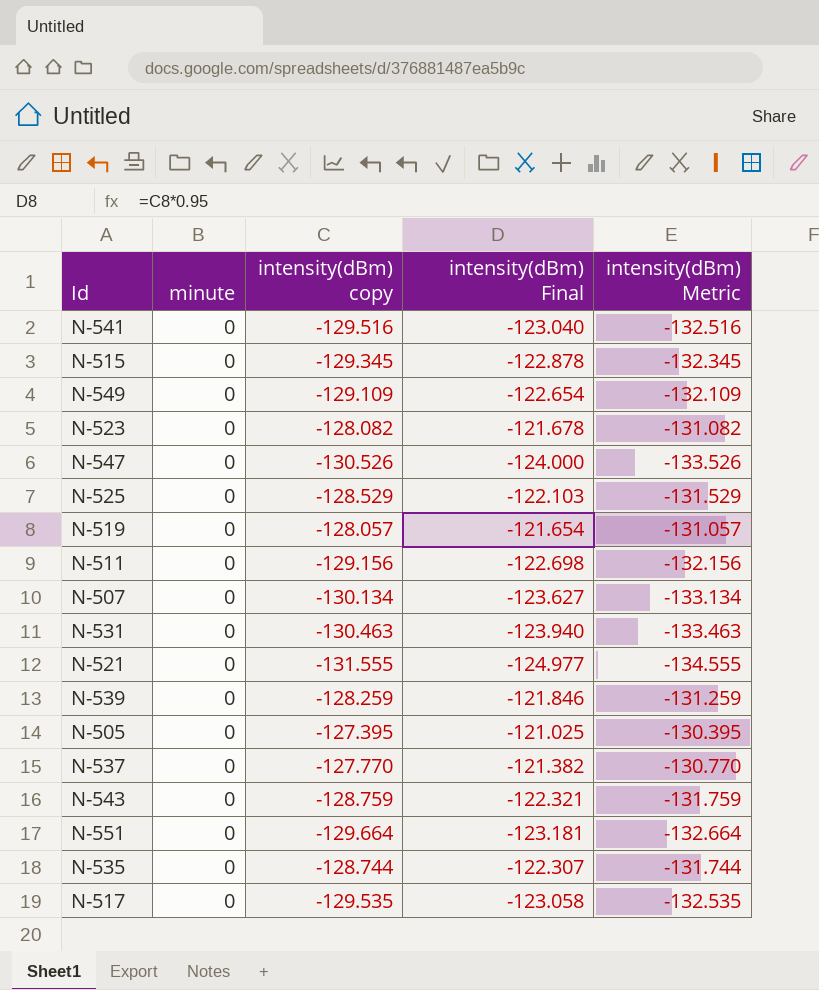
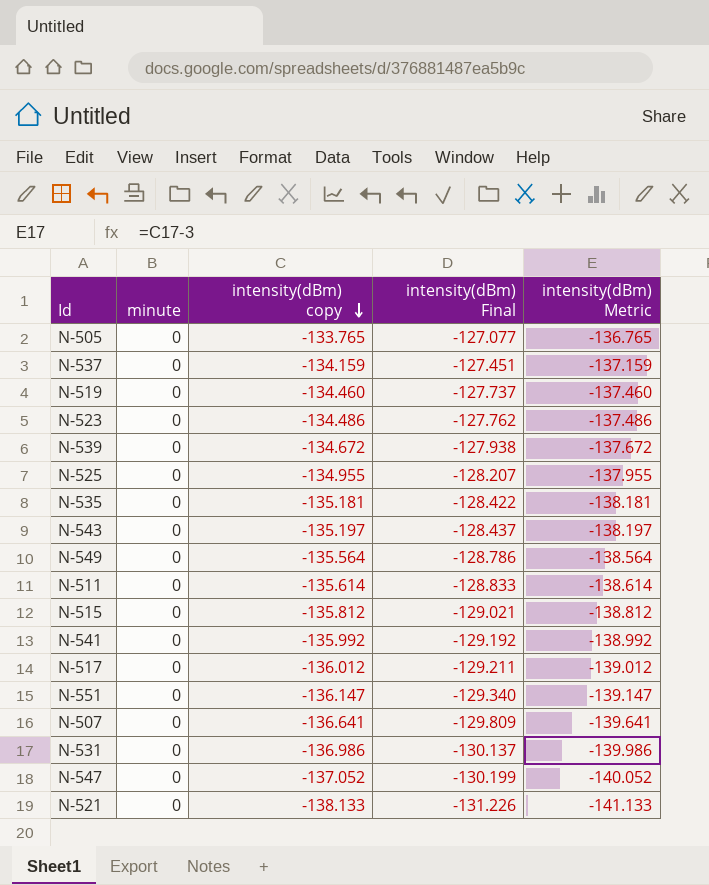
row order: none -> intensity(dBm) copy descending
N-505 | intensity(dBm) copy: -127.395 -> -133.765
N-505 | intensity(dBm) Final: -121.025 -> -127.077
N-505 | intensity(dBm) Metric: -130.395 -> -136.765
N-537 | intensity(dBm) copy: -127.770 -> -134.159
N-537 | intensity(dBm) Final: -121.382 -> -127.451
N-537 | intensity(dBm) Metric: -130.770 -> -137.159
N-519 | intensity(dBm) copy: -128.057 -> -134.460
N-519 | intensity(dBm) Final: -121.654 -> -127.737
N-519 | intensity(dBm) Metric: -131.057 -> -137.460
N-523 | intensity(dBm) copy: -128.082 -> -134.486
N-523 | intensity(dBm) Final: -121.678 -> -127.762
N-523 | intensity(dBm) Metric: -131.082 -> -137.486
N-539 | intensity(dBm) copy: -128.259 -> -134.672
N-539 | intensity(dBm) Final: -121.846 -> -127.938
N-539 | intensity(dBm) Metric: -131.259 -> -137.672
N-525 | intensity(dBm) copy: -128.529 -> -134.955
N-525 | intensity(dBm) Final: -122.103 -> -128.207
N-525 | intensity(dBm) Metric: -131.529 -> -137.955
N-535 | intensity(dBm) copy: -128.744 -> -135.181
N-535 | intensity(dBm) Final: -122.307 -> -128.422
N-535 | intensity(dBm) Metric: -131.744 -> -138.181
N-543 | intensity(dBm) copy: -128.759 -> -135.197
N-543 | intensity(dBm) Final: -122.321 -> -128.437
N-543 | intensity(dBm) Metric: -131.759 -> -138.197
N-549 | intensity(dBm) copy: -129.109 -> -135.564
N-549 | intensity(dBm) Final: -122.654 -> -128.786
N-549 | intensity(dBm) Metric: -132.109 -> -138.564
N-511 | intensity(dBm) copy: -129.156 -> -135.614
N-511 | intensity(dBm) Final: -122.698 -> -128.833
N-511 | intensity(dBm) Metric: -132.156 -> -138.614
N-515 | intensity(dBm) copy: -129.345 -> -135.812
N-515 | intensity(dBm) Final: -122.878 -> -129.021
N-515 | intensity(dBm) Metric: -132.345 -> -138.812
N-541 | intensity(dBm) copy: -129.516 -> -135.992
N-541 | intensity(dBm) Final: -123.040 -> -129.192
N-541 | intensity(dBm) Metric: -132.516 -> -138.992
N-517 | intensity(dBm) copy: -129.535 -> -136.012
N-517 | intensity(dBm) Final: -123.058 -> -129.211
N-517 | intensity(dBm) Metric: -132.535 -> -139.012
N-551 | intensity(dBm) copy: -129.664 -> -136.147
N-551 | intensity(dBm) Final: -123.181 -> -129.340
N-551 | intensity(dBm) Metric: -132.664 -> -139.147
N-507 | intensity(dBm) copy: -130.134 -> -136.641
N-507 | intensity(dBm) Final: -123.627 -> -129.809
N-507 | intensity(dBm) Metric: -133.134 -> -139.641
N-531 | intensity(dBm) copy: -130.463 -> -136.986
N-531 | intensity(dBm) Final: -123.940 -> -130.137
N-531 | intensity(dBm) Metric: -133.463 -> -139.986
N-547 | intensity(dBm) copy: -130.526 -> -137.052
N-547 | intensity(dBm) Final: -124.000 -> -130.199
N-547 | intensity(dBm) Metric: -133.526 -> -140.052
N-521 | intensity(dBm) copy: -131.555 -> -138.133
N-521 | intensity(dBm) Final: -124.977 -> -131.226
N-521 | intensity(dBm) Metric: -134.555 -> -141.133

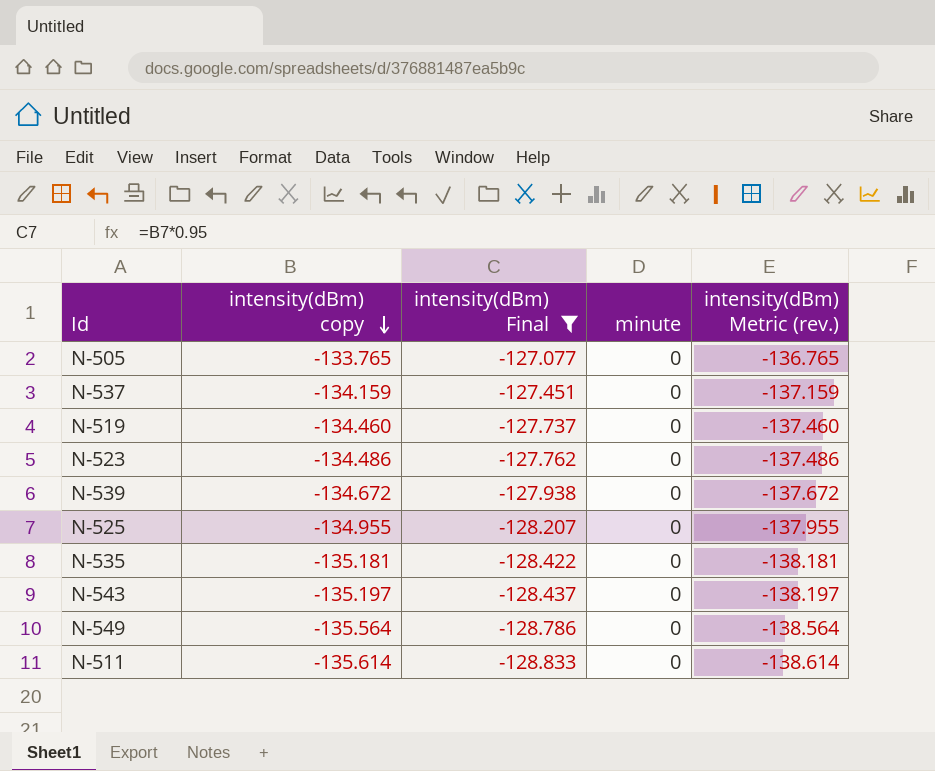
filter: none -> intensity(dBm) Final >= -128.833
column minute | position: 2 -> 4
column name: intensity(dBm) Metric -> intensity(dBm) Metric (rev.)

